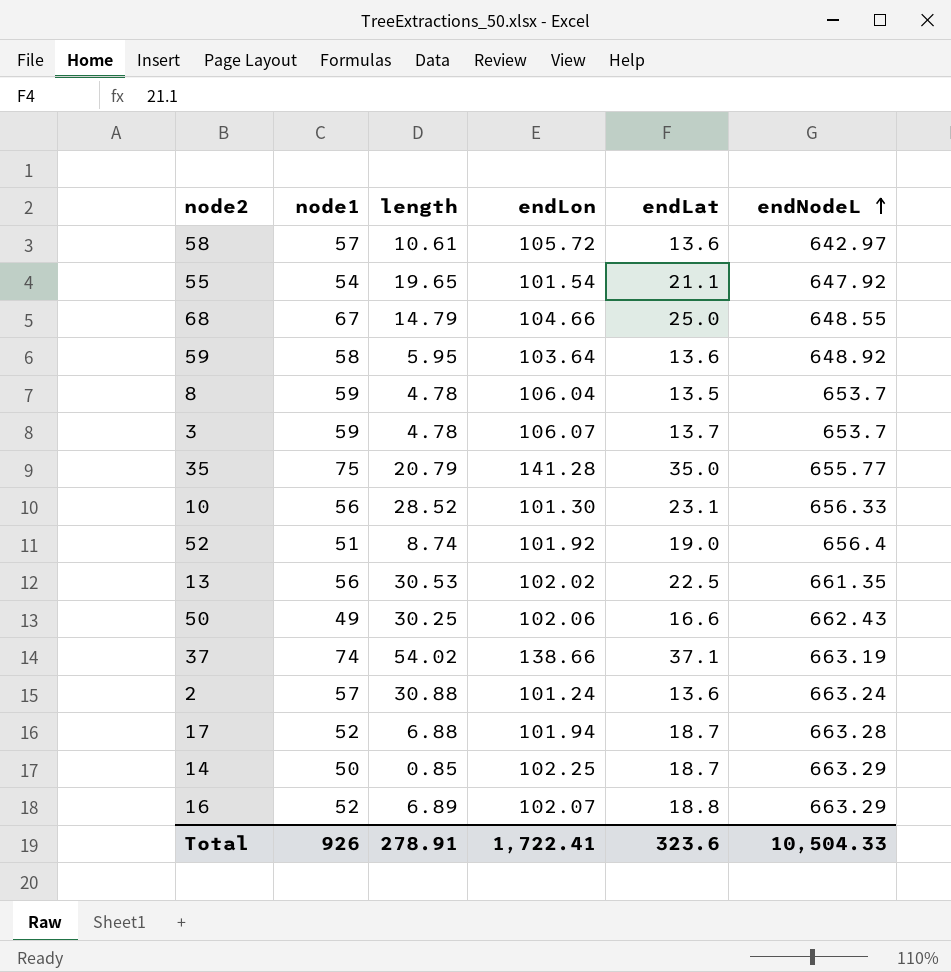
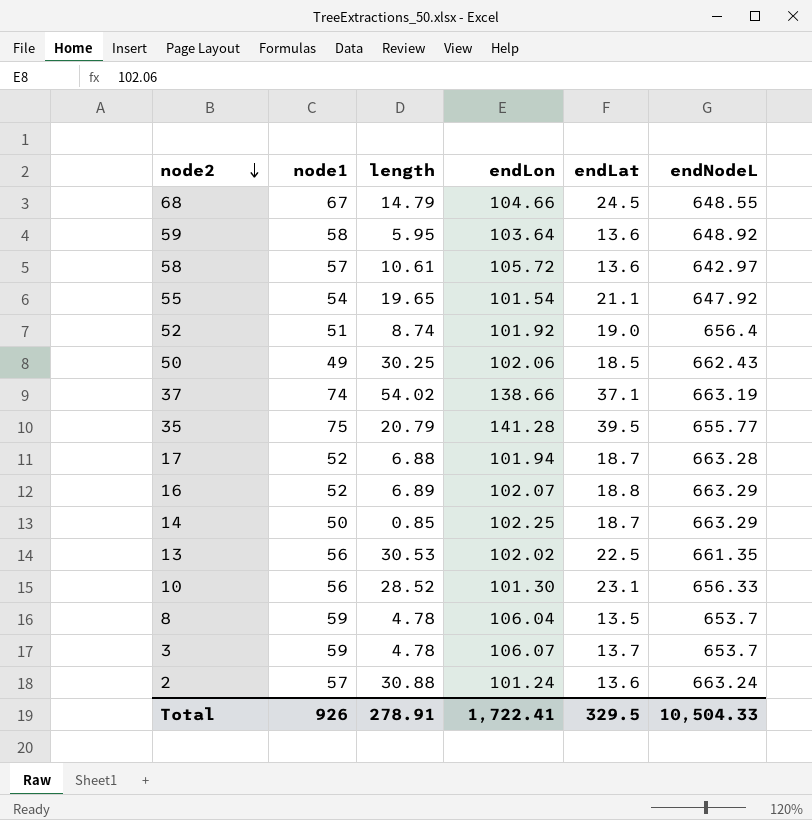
row order: endNodeL ascending -> node2 descending
68 | endLat: 25.0 -> 24.5
50 | endLat: 16.6 -> 18.5
35 | endLat: 35.0 -> 39.5
Total | endLat: 323.6 -> 329.5

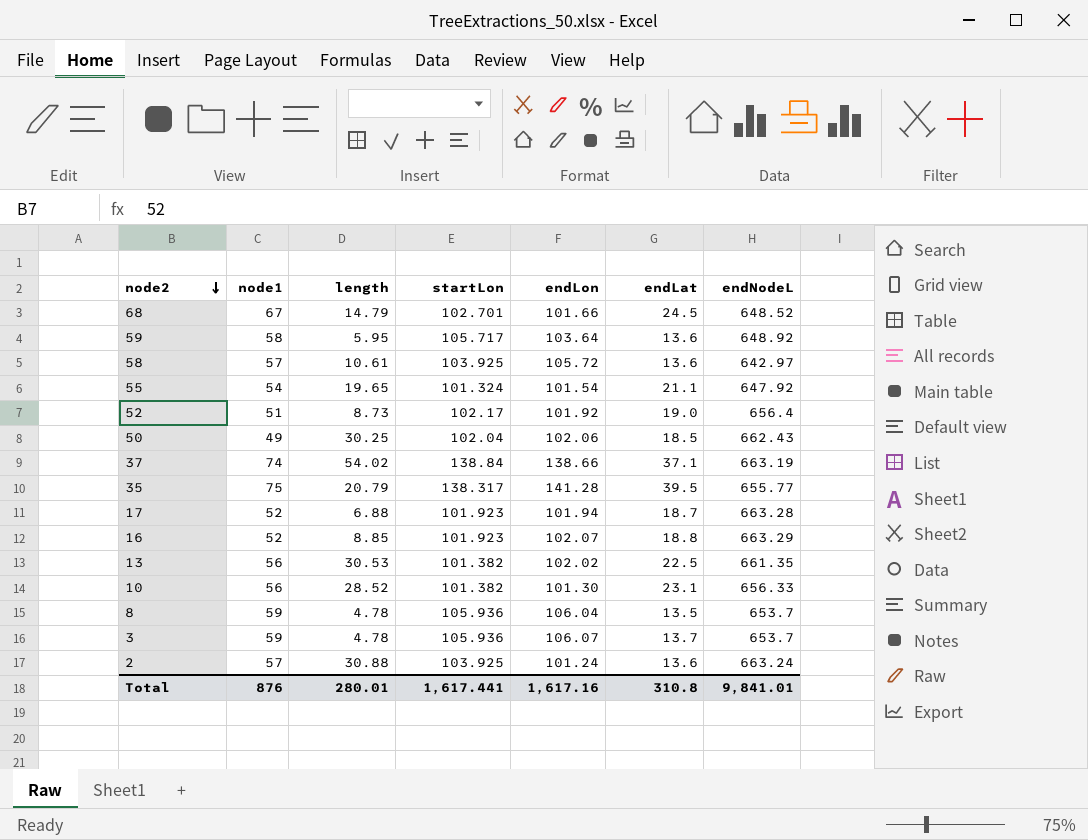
column startLon | position: none -> 4
row 14: 50 | 0.85 | 102.25 | 18.7 | 663.29 -> none
68 | endLon: 104.66 -> 101.66
68 | endNodeL: 648.55 -> 648.52
52 | length: 8.74 -> 8.73
16 | length: 6.89 -> 8.85
Total | node1: 926 -> 876
Total | length: 278.91 -> 280.01
Total | endLon: 1,722.41 -> 1,617.16
Total | endLat: 329.5 -> 310.8
Total | endNodeL: 10,504.33 -> 9,841.01

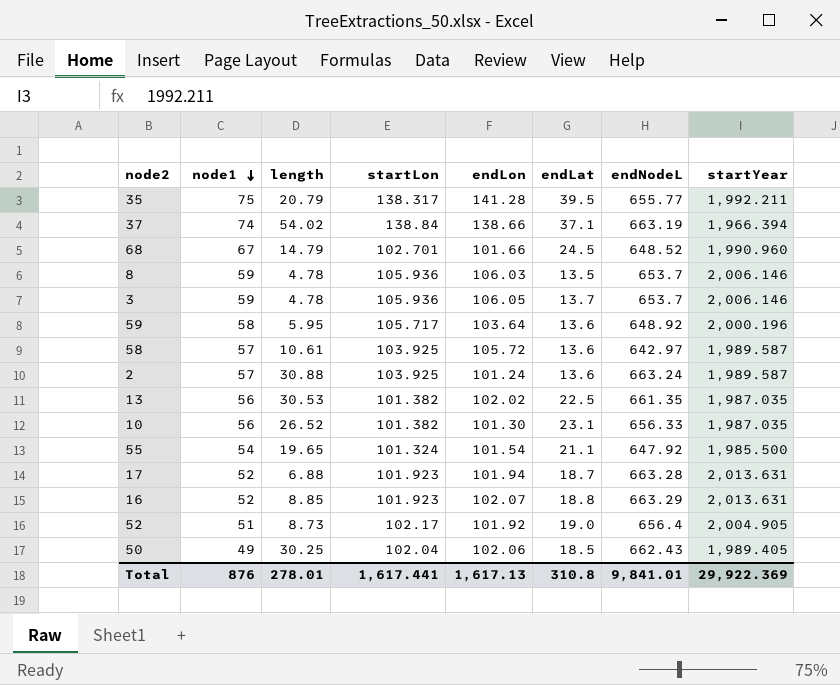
row order: node2 descending -> node1 descending
column startYear | position: none -> 8
8 | endLon: 106.04 -> 106.03
3 | endLon: 106.07 -> 106.05
10 | length: 28.52 -> 26.52
Total | length: 280.01 -> 278.01
Total | endLon: 1,617.16 -> 1,617.13

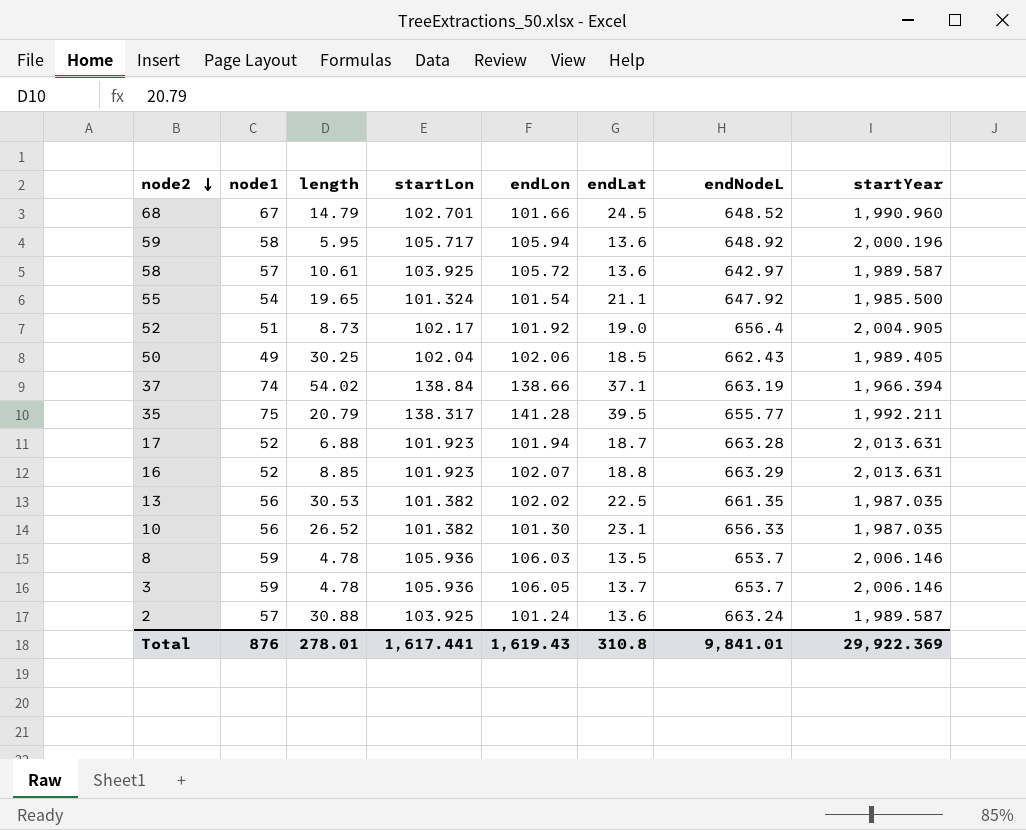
row order: node1 descending -> node2 descending
59 | endLon: 103.64 -> 105.94
Total | endLon: 1,617.13 -> 1,619.43

